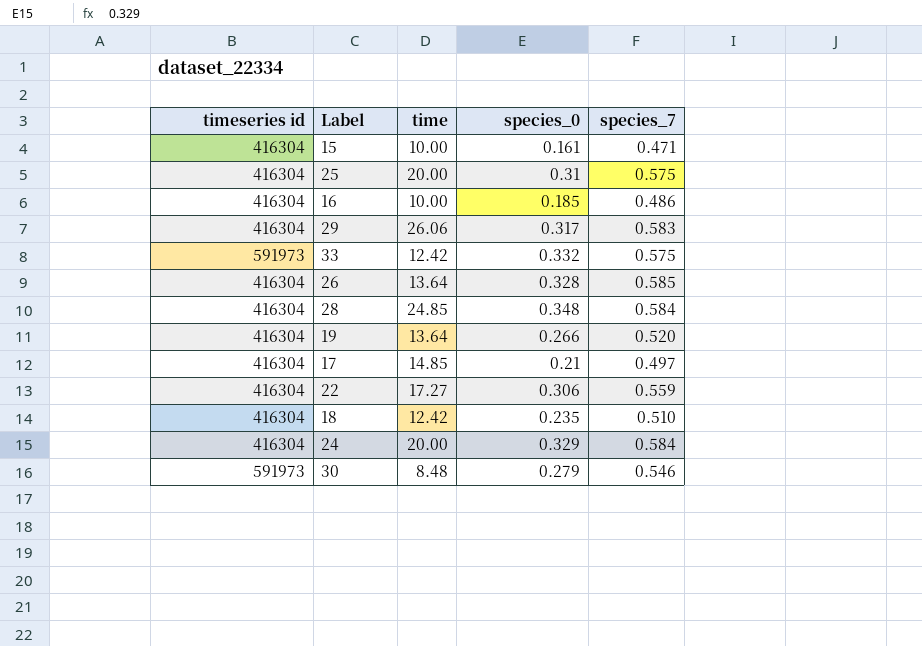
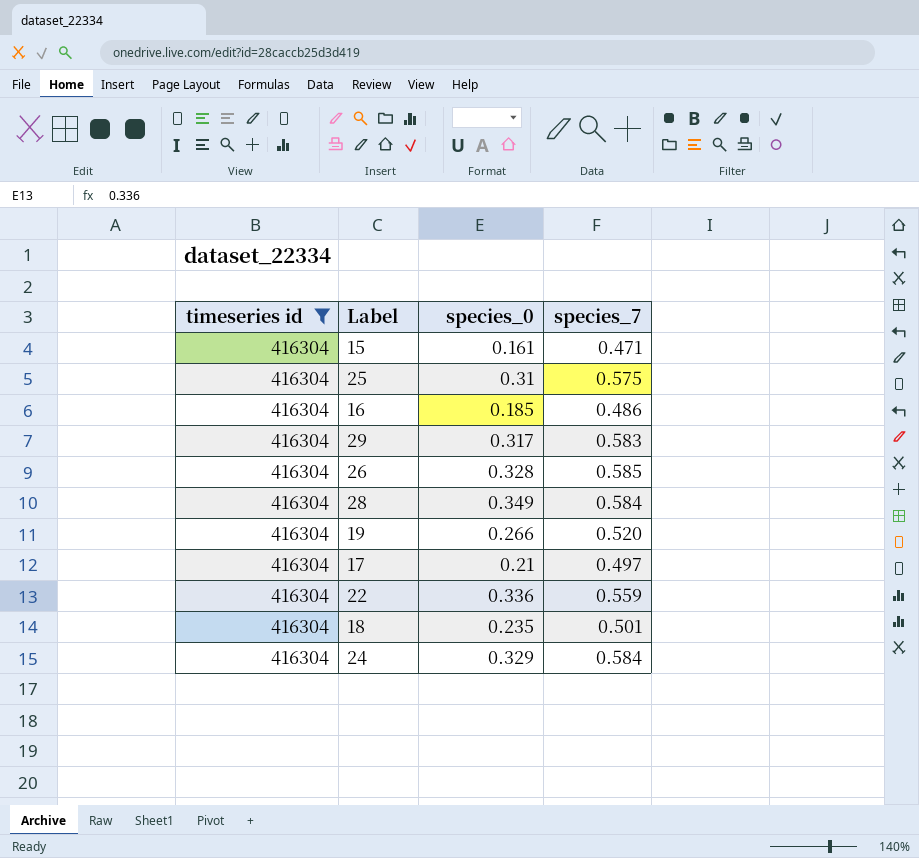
filter: none -> timeseries id = 416304
column time | position: 3 -> none
28 | species_0: 0.348 -> 0.349
22 | species_0: 0.306 -> 0.336
18 | species_7: 0.510 -> 0.501

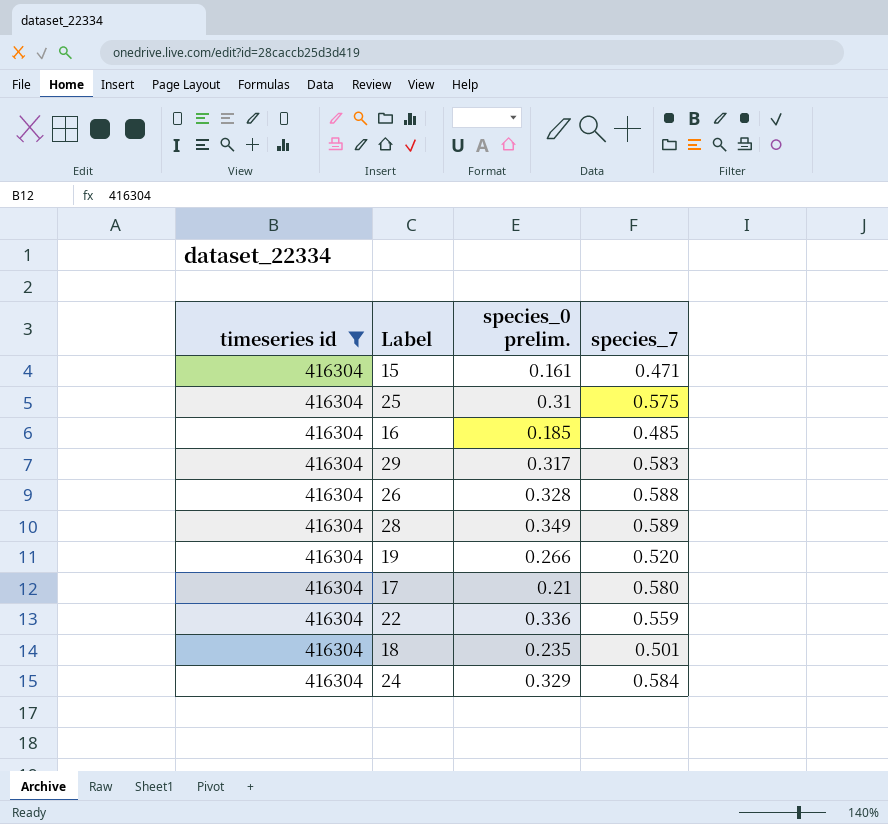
column name: species_0 -> species_0 prelim.
16 | species_7: 0.486 -> 0.485
26 | species_7: 0.585 -> 0.588
28 | species_7: 0.584 -> 0.589
17 | species_7: 0.497 -> 0.580

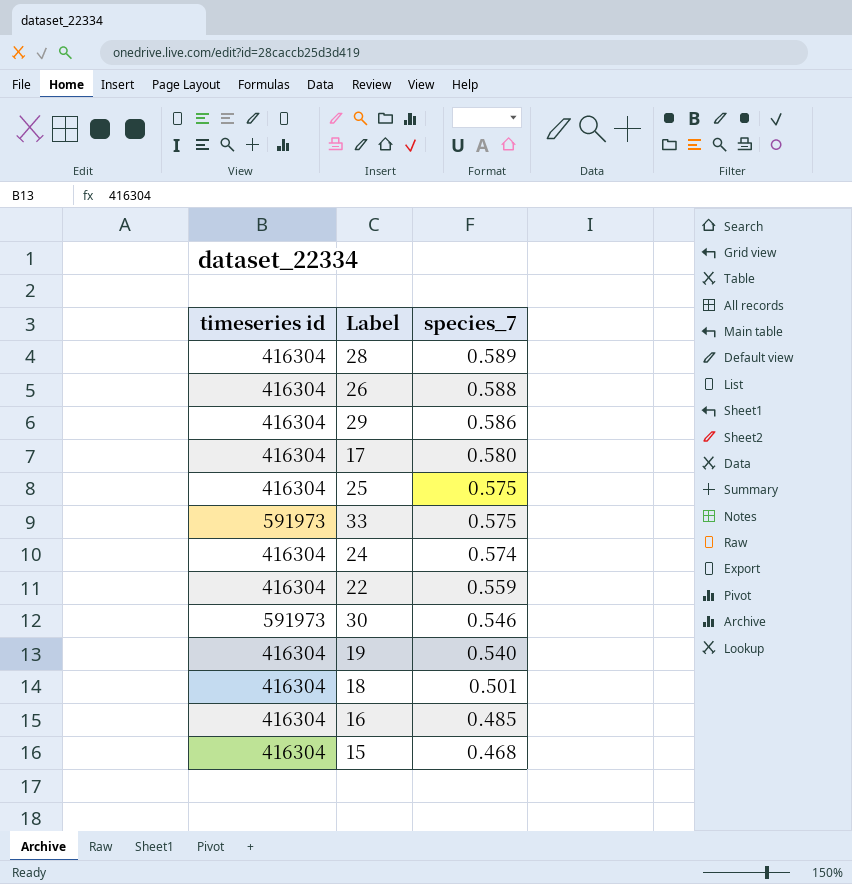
filter: timeseries id = 416304 -> none
row order: none -> species_7 descending
column species_0 prelim. | position: 3 -> none
29 | species_7: 0.583 -> 0.586
24 | species_7: 0.584 -> 0.574
19 | species_7: 0.520 -> 0.540
15 | species_7: 0.471 -> 0.468

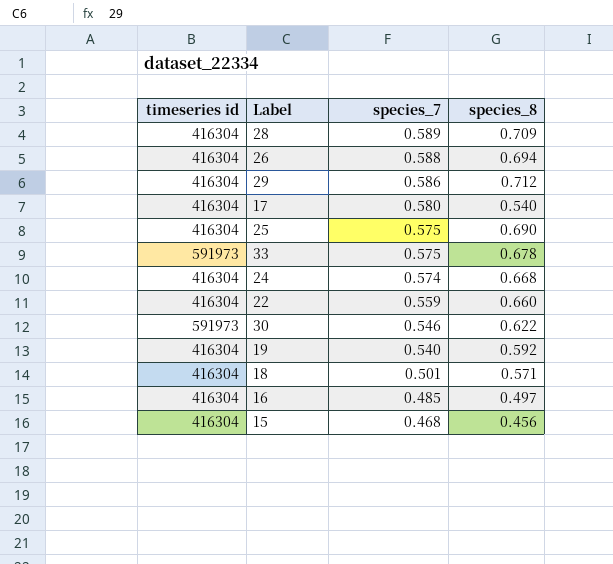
column species_8 | position: none -> 4

